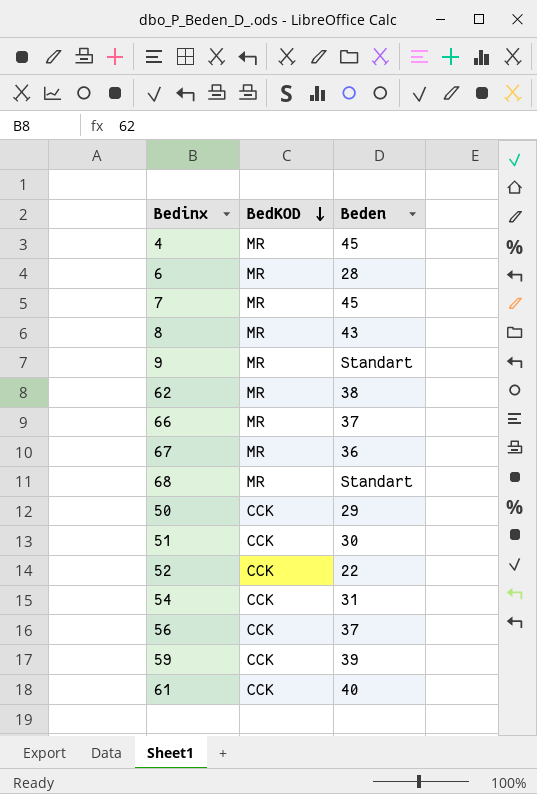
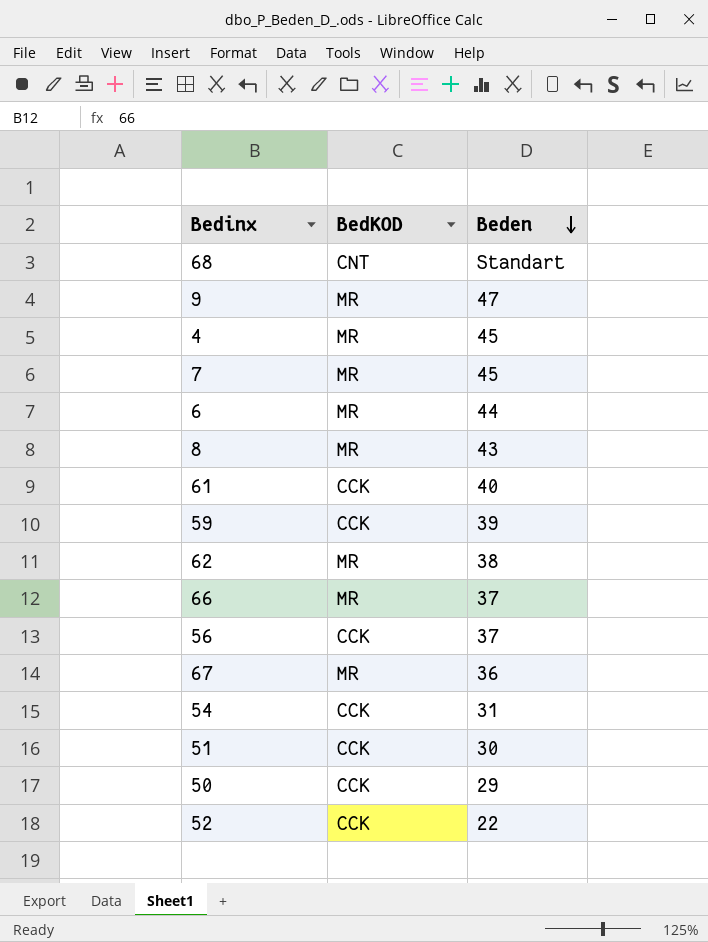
row order: BedKOD descending -> Beden descending
68 | BedKOD: MR -> CNT
9 | Beden: Standart -> 47
6 | Beden: 28 -> 44

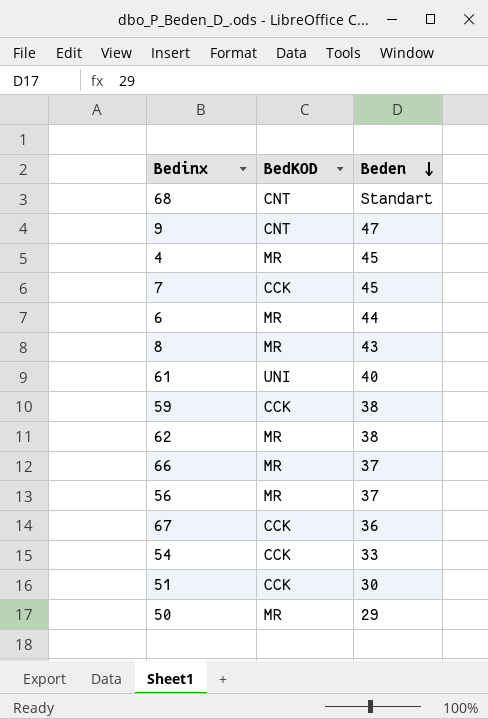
row 52: CCK | 22 -> none
9 | BedKOD: MR -> CNT
7 | BedKOD: MR -> CCK
61 | BedKOD: CCK -> UNI
59 | Beden: 39 -> 38
56 | BedKOD: CCK -> MR
67 | BedKOD: MR -> CCK
54 | Beden: 31 -> 33
50 | BedKOD: CCK -> MR

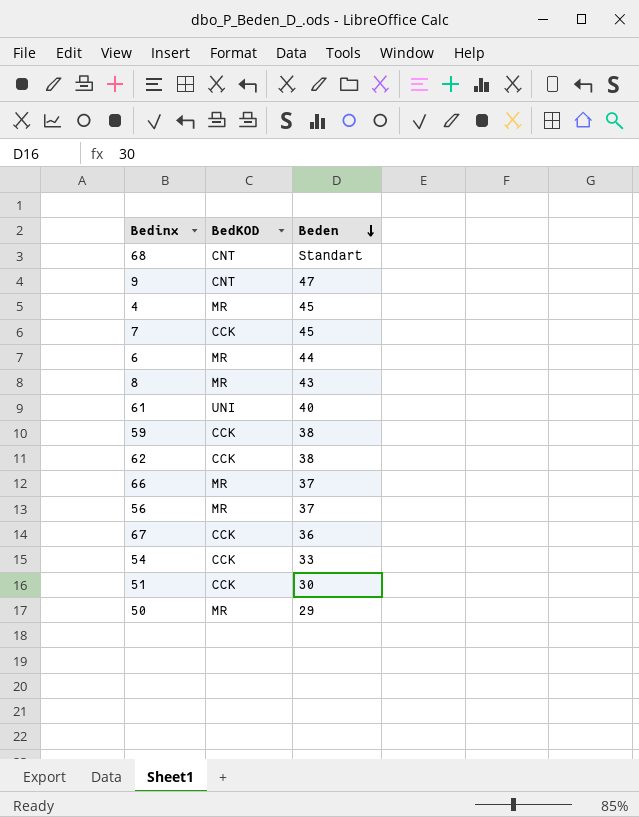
62 | BedKOD: MR -> CCK

